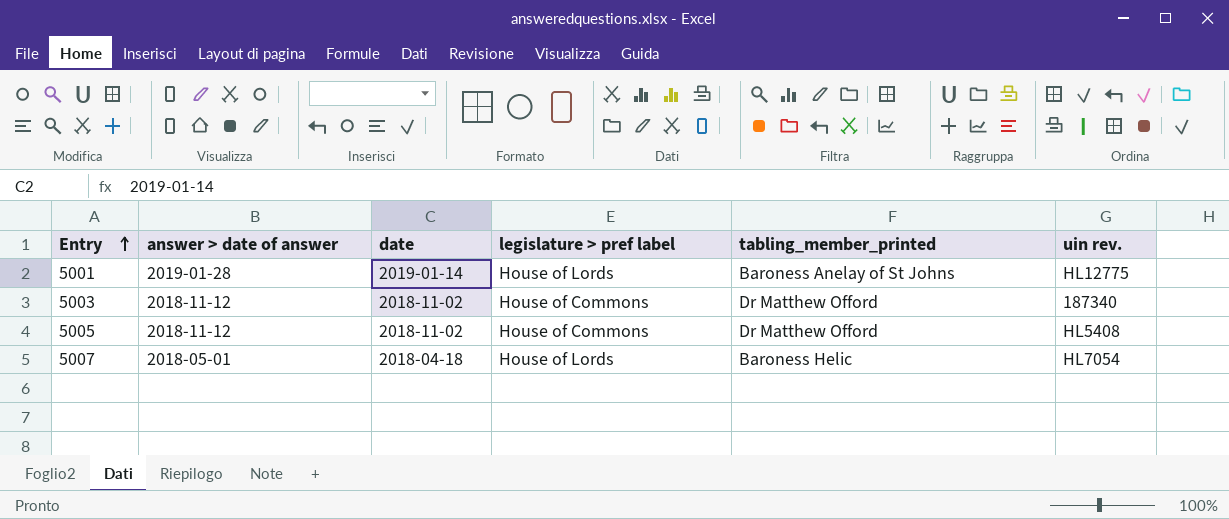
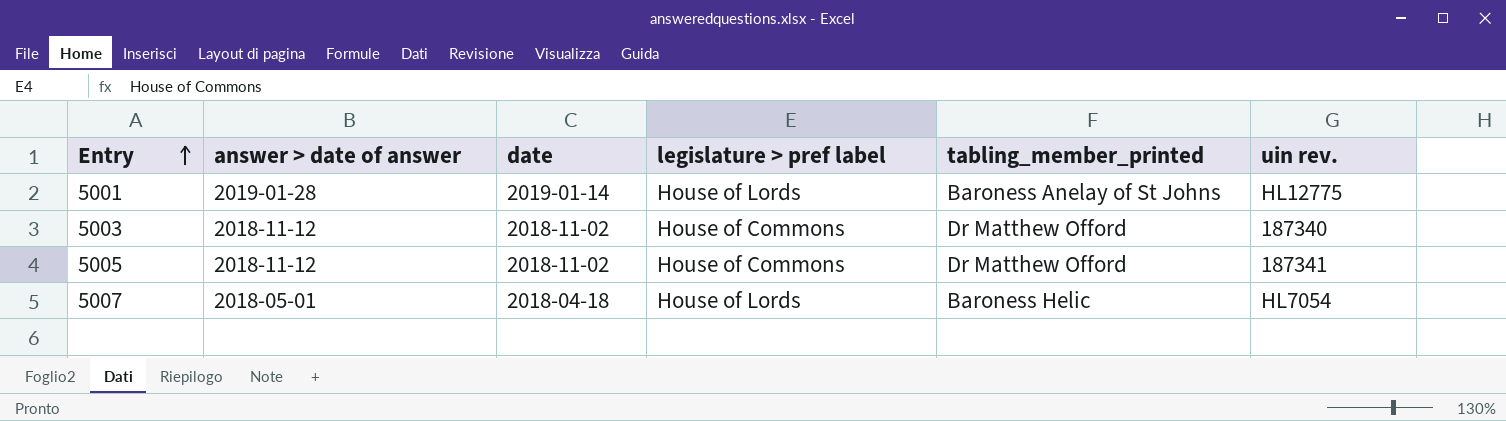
5005 | uin rev.: HL5408 -> 187341

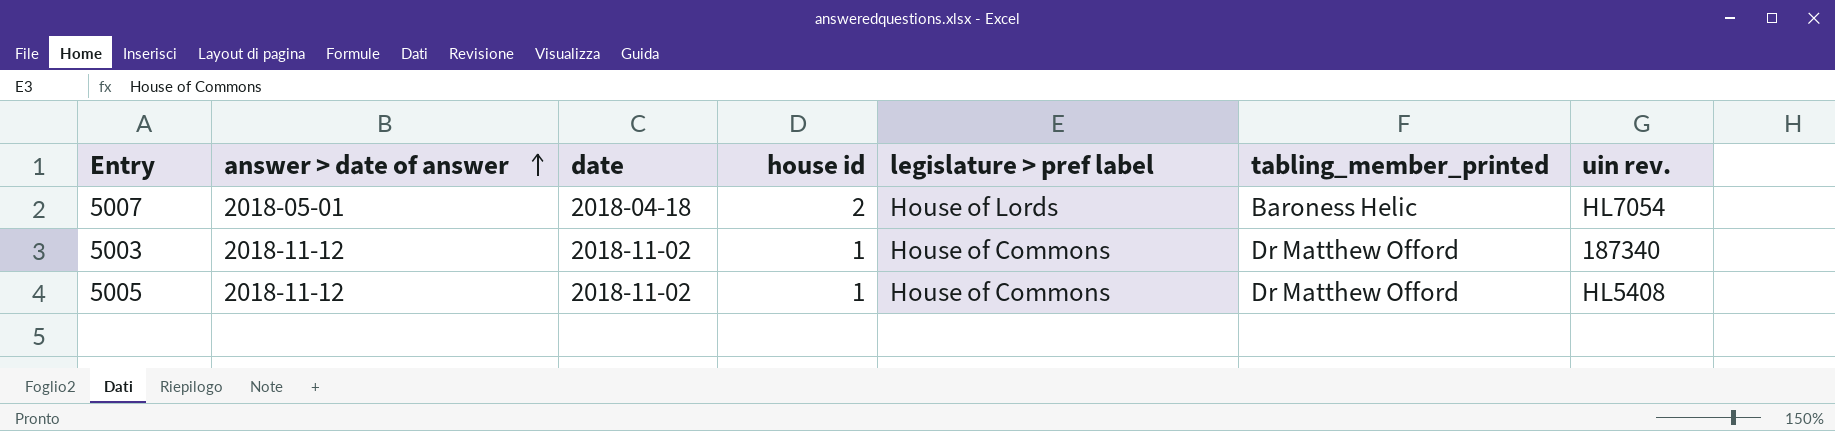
row order: Entry ascending -> answer > date of answer ascending
column house id | position: none -> 4
row 5001: 2019-01-28 | 2019-01-14 | House of Lords | Baroness Anelay of St Johns | HL12775 -> none
5005 | uin rev.: 187341 -> HL5408

